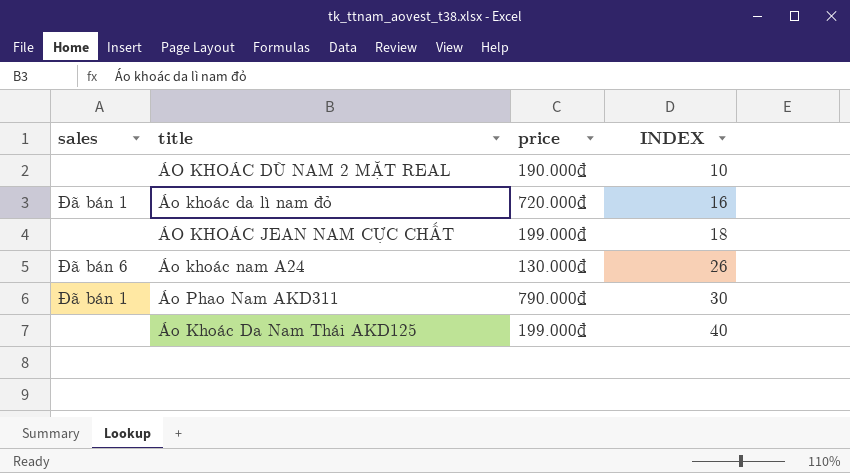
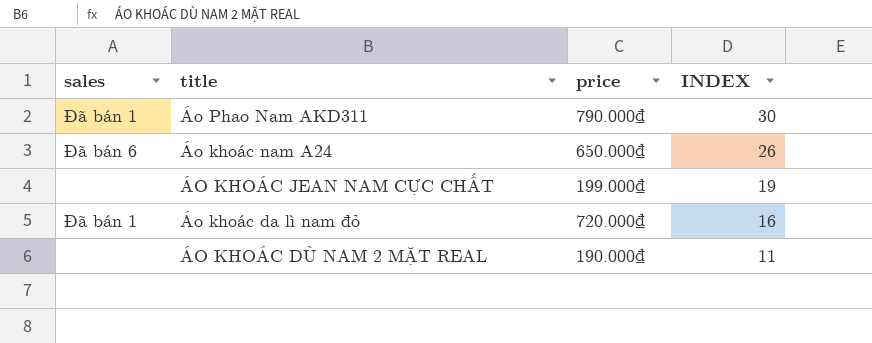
row order: INDEX ascending -> INDEX descending
row Áo Khoác Da Nam Thái AKD125: none | 199.000₫ | 40 -> none
Áo khoác nam A24 | price: 130.000₫ -> 650.000₫
ÁO KHOÁC JEAN NAM CỰC CHẤT | INDEX: 18 -> 19
ÁO KHOÁC DÙ NAM 2 MẶT REAL | INDEX: 10 -> 11

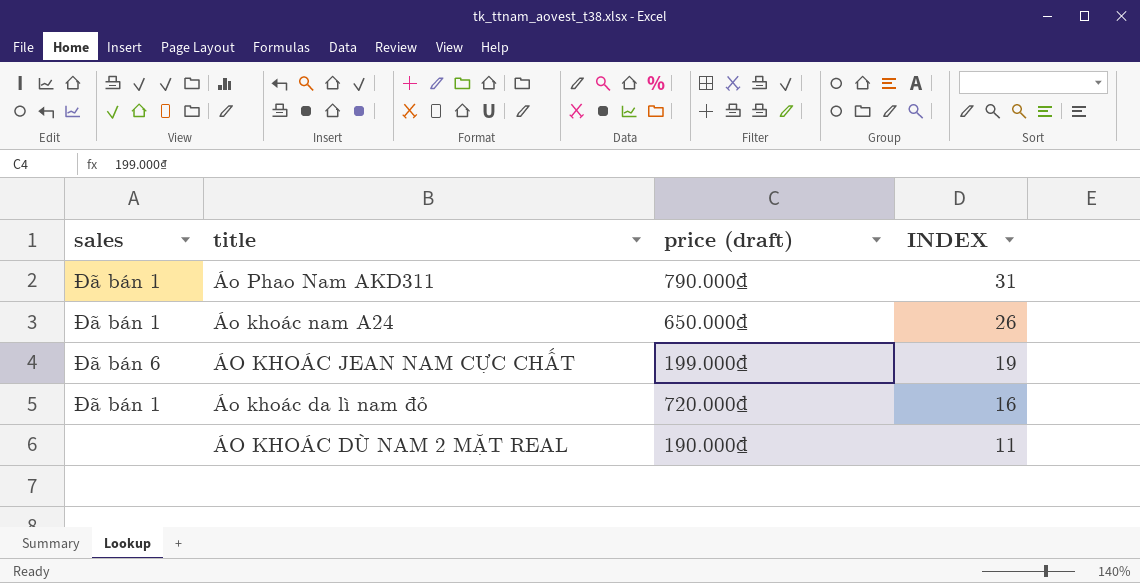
column name: price -> price (draft)
Áo Phao Nam AKD311 | INDEX: 30 -> 31
Áo khoác nam A24 | sales: Đã bán 6 -> Đã bán 1
ÁO KHOÁC JEAN NAM CỰC CHẤT | sales: none -> Đã bán 6

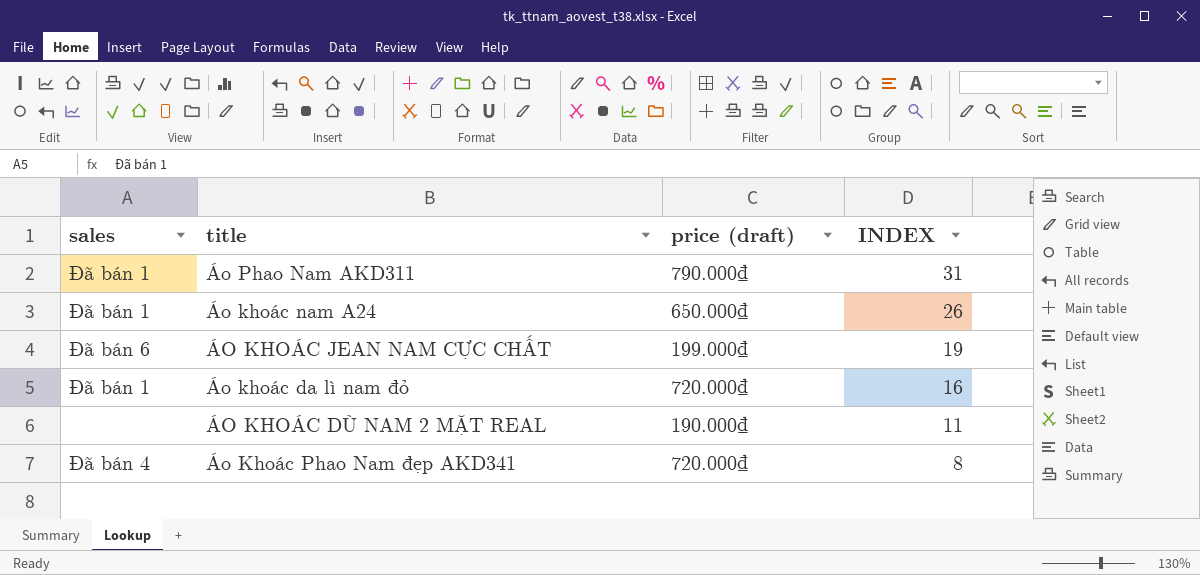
row Áo Khoác Phao Nam đẹp AKD341: none -> Đã bán 4 | 720.000₫ | 8

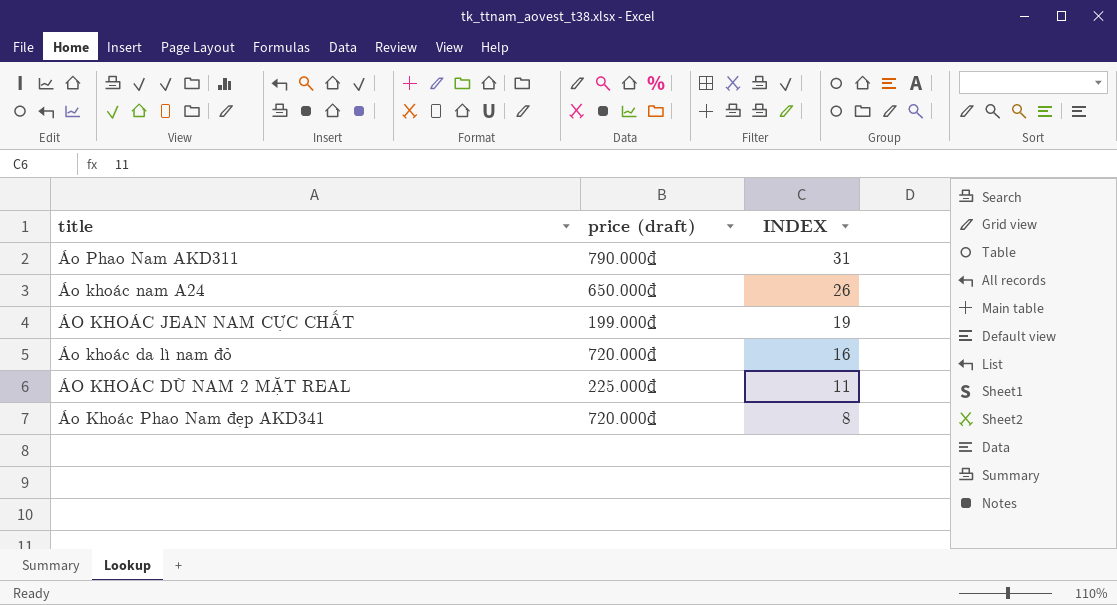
column sales | position: 1 -> none
ÁO KHOÁC DÙ NAM 2 MẶT REAL | price (draft): 190.000₫ -> 225.000₫

